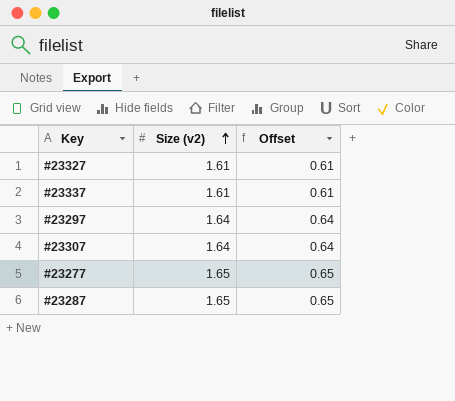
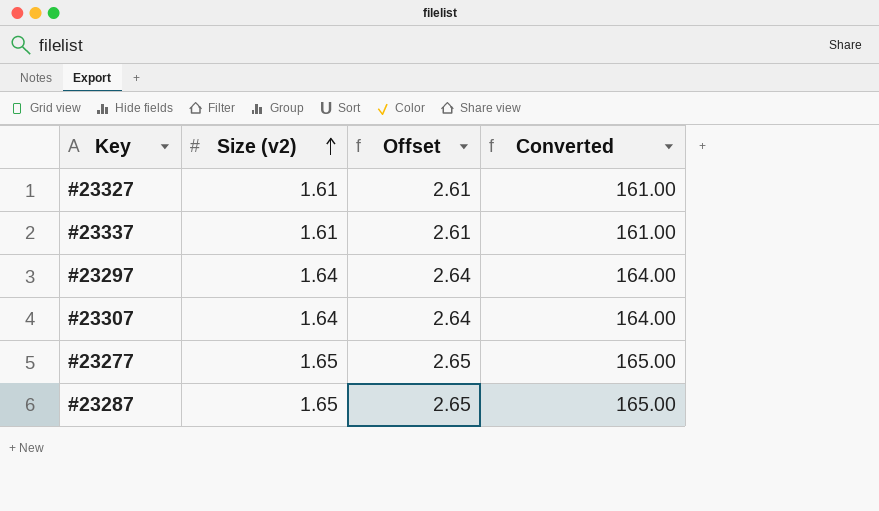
column Offset | formula: [Size (v2)] - 1 -> [Size (v2)] + 1
column Converted | formula: none -> [Size (v2)] * 100

